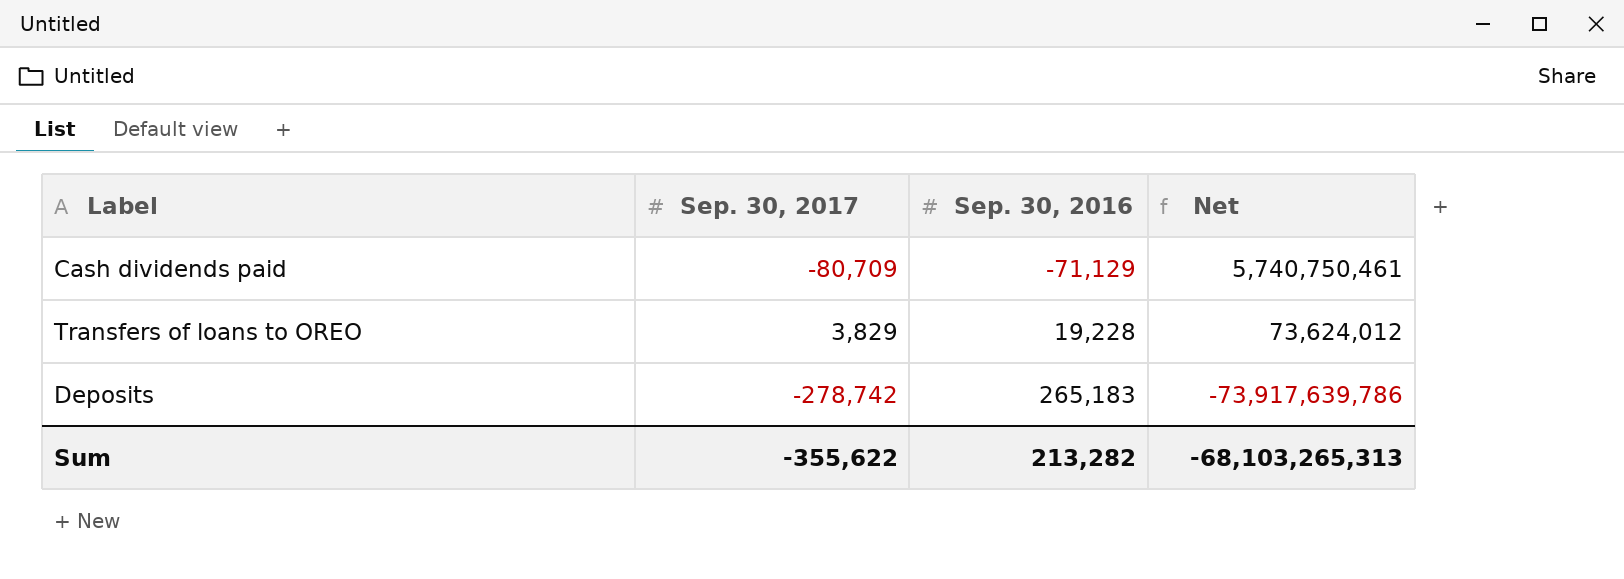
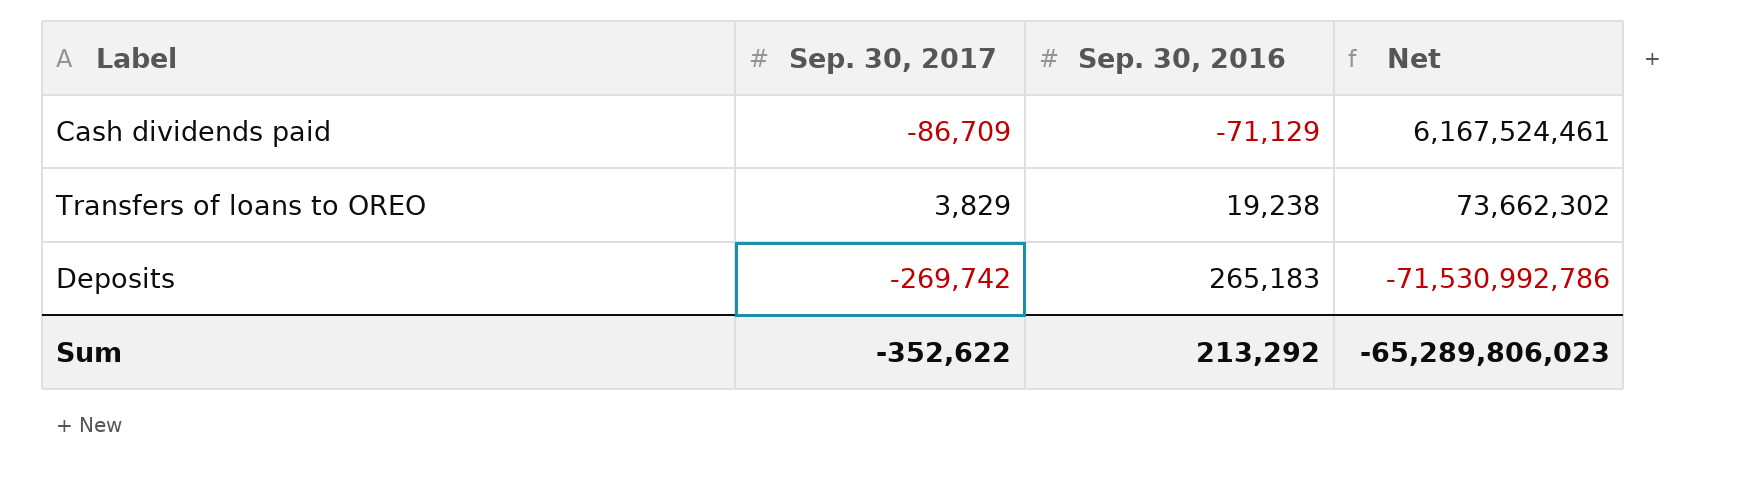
Cash dividends paid | Sep. 30, 2017: -80,709 -> -86,709
Cash dividends paid | Net: 5,740,750,461 -> 6,167,524,461
Transfers of loans to OREO | Sep. 30, 2016: 19,228 -> 19,238
Transfers of loans to OREO | Net: 73,624,012 -> 73,662,302
Deposits | Sep. 30, 2017: -278,742 -> -269,742
Deposits | Net: -73,917,639,786 -> -71,530,992,786
Sum | Sep. 30, 2017: -355,622 -> -352,622
Sum | Sep. 30, 2016: 213,282 -> 213,292
Sum | Net: -68,103,265,313 -> -65,289,806,023

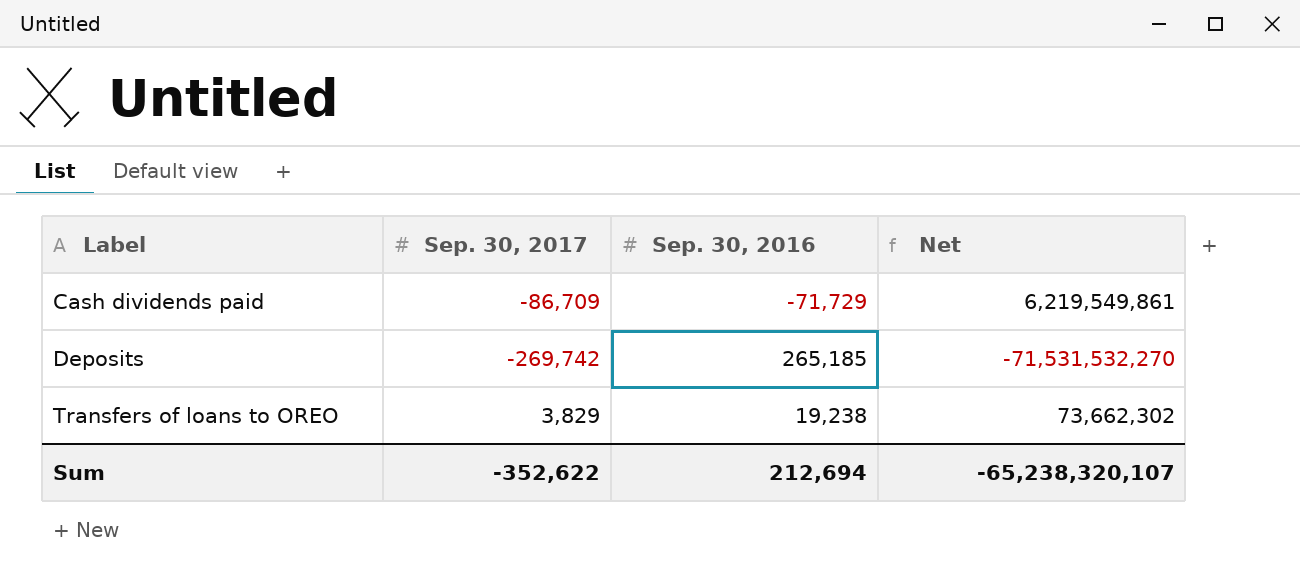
row order: Sep. 30, 2016 ascending -> Label ascending
Cash dividends paid | Sep. 30, 2016: -71,129 -> -71,729
Cash dividends paid | Net: 6,167,524,461 -> 6,219,549,861
Deposits | Sep. 30, 2016: 265,183 -> 265,185
Deposits | Net: -71,530,992,786 -> -71,531,532,270
Sum | Sep. 30, 2016: 213,292 -> 212,694
Sum | Net: -65,289,806,023 -> -65,238,320,107

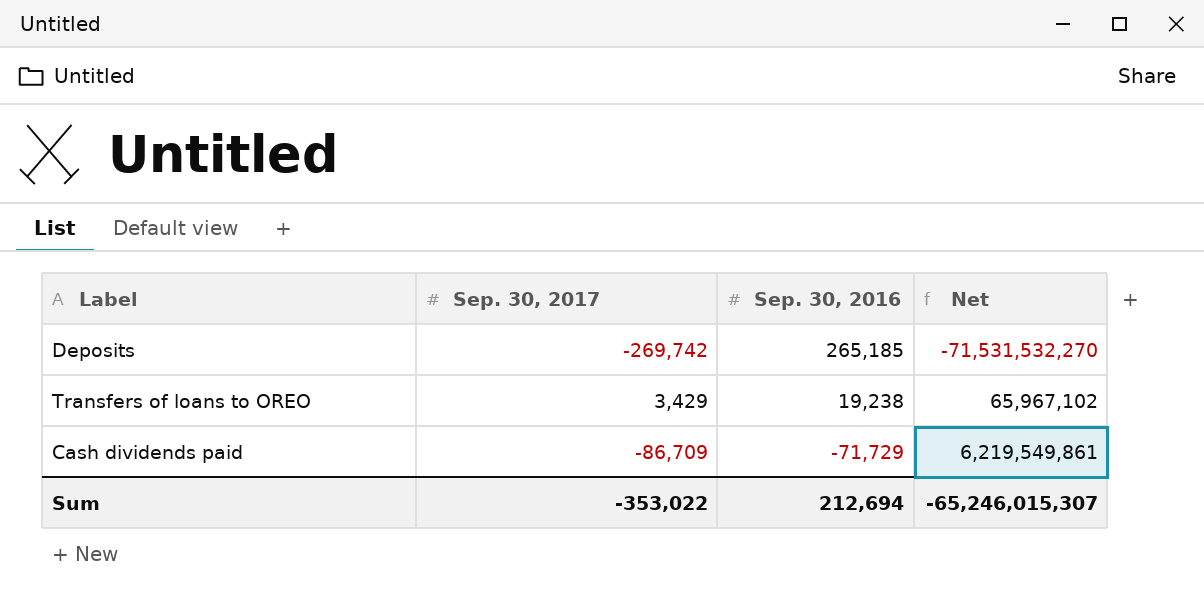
row order: Label ascending -> Sep. 30, 2016 descending
Transfers of loans to OREO | Sep. 30, 2017: 3,829 -> 3,429
Transfers of loans to OREO | Net: 73,662,302 -> 65,967,102
Sum | Sep. 30, 2017: -352,622 -> -353,022
Sum | Net: -65,238,320,107 -> -65,246,015,307

